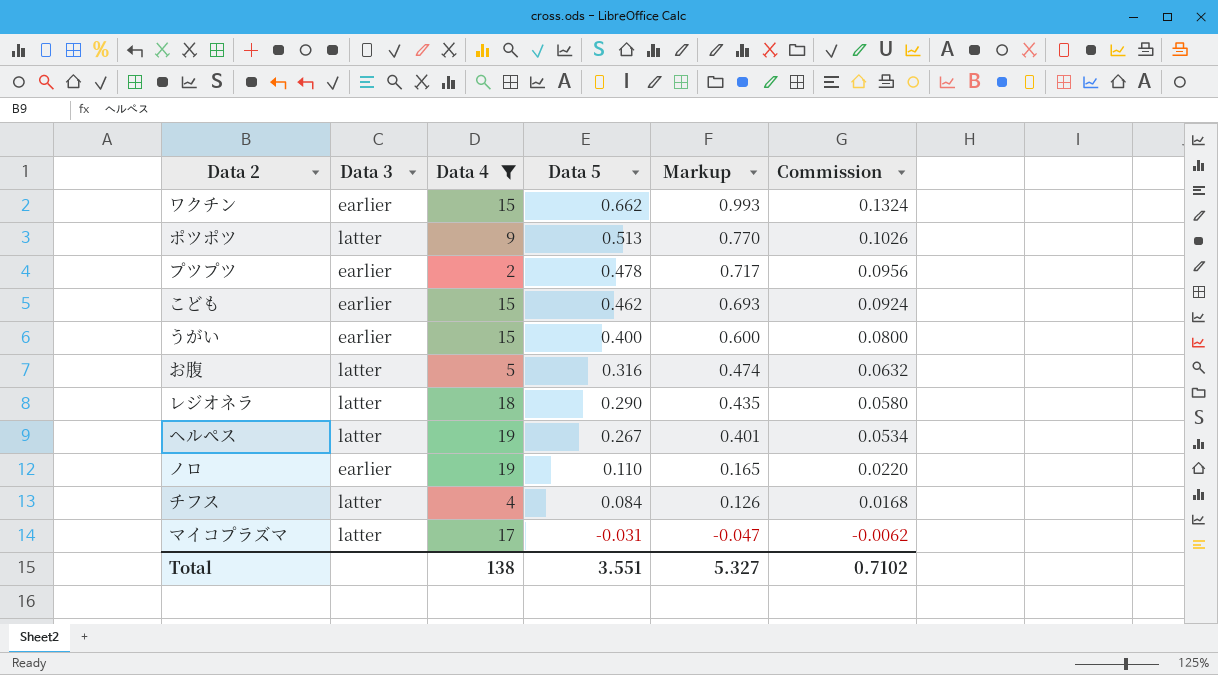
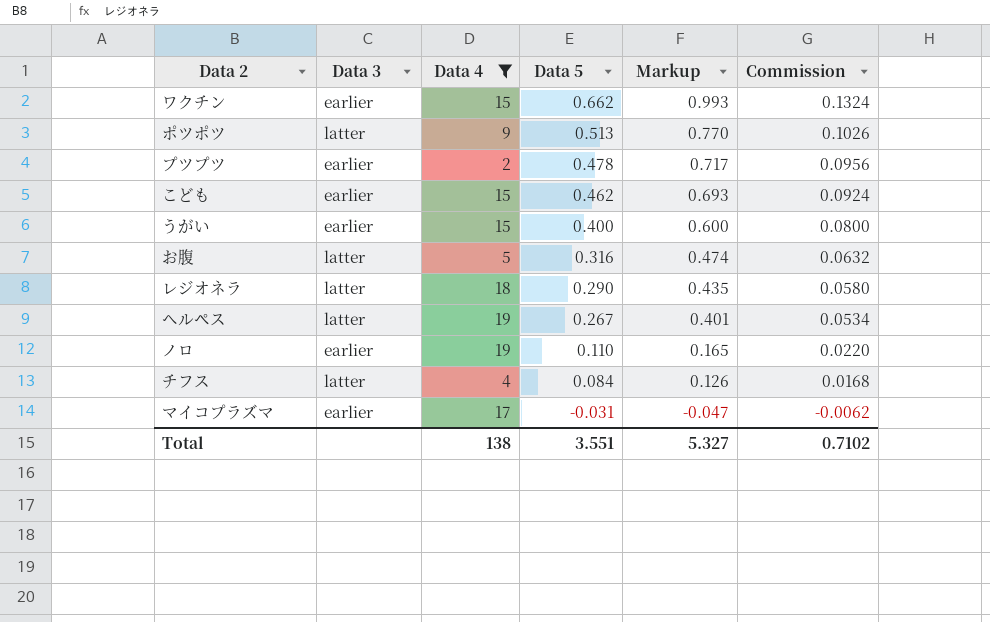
マイコプラズマ | Data 3: latter -> earlier

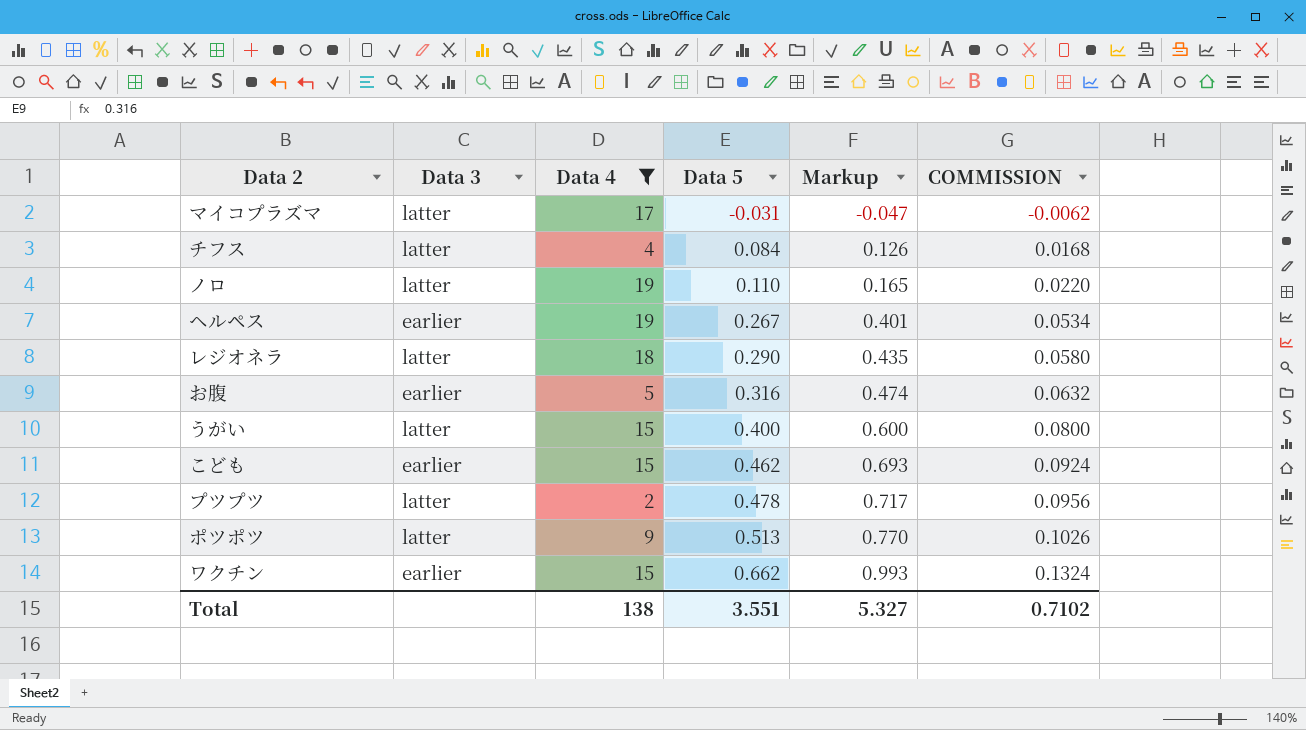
row order: Data 5 descending -> Data 5 ascending
column name: Commission -> COMMISSION
マイコプラズマ | Data 3: earlier -> latter
ノロ | Data 3: earlier -> latter
ヘルペス | Data 3: latter -> earlier
お腹 | Data 3: latter -> earlier
うがい | Data 3: earlier -> latter
プツプツ | Data 3: earlier -> latter

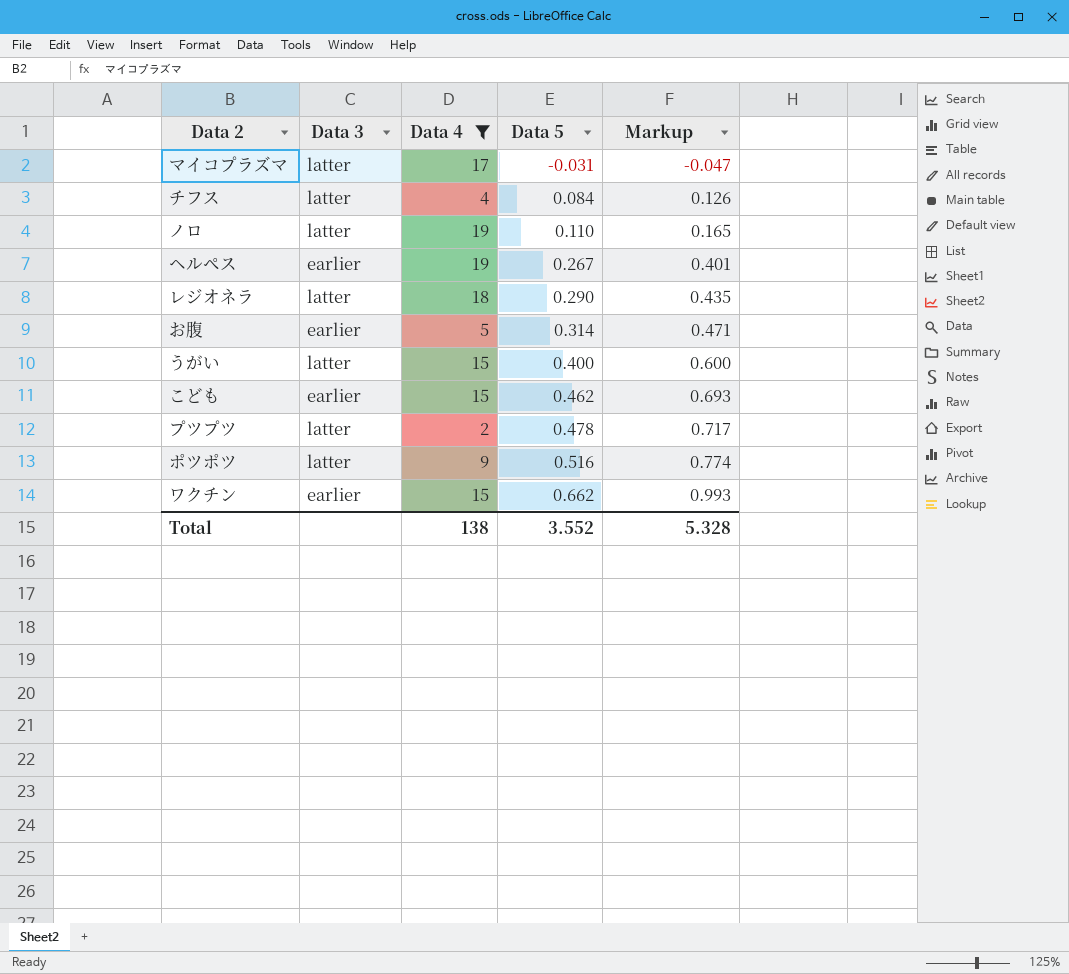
column COMMISSION | formula: [Data 5] * 0.2 -> none
お腹 | Data 5: 0.316 -> 0.314
お腹 | Markup: 0.474 -> 0.471
ポツポツ | Data 5: 0.513 -> 0.516
ポツポツ | Markup: 0.770 -> 0.774
Total | Data 5: 3.551 -> 3.552
Total | Markup: 5.327 -> 5.328

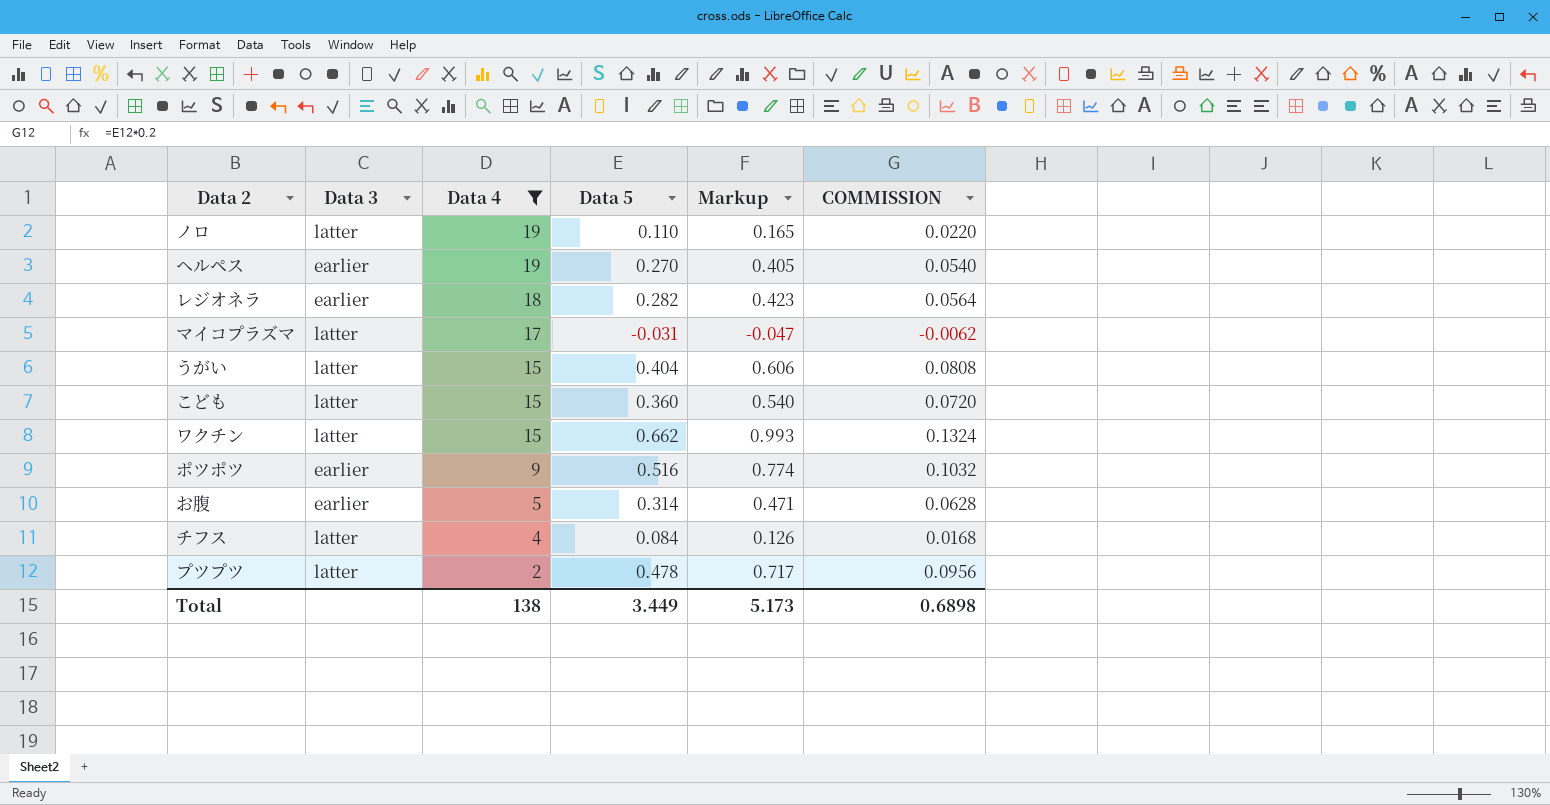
row order: Data 5 ascending -> Data 4 descending
column COMMISSION | formula: none -> [Data 5] * 0.2
ヘルペス | Data 5: 0.267 -> 0.270
ヘルペス | Markup: 0.401 -> 0.405
レジオネラ | Data 3: latter -> earlier
レジオネラ | Data 5: 0.290 -> 0.282
レジオネラ | Markup: 0.435 -> 0.423
うがい | Data 5: 0.400 -> 0.404
うがい | Markup: 0.600 -> 0.606
こども | Data 3: earlier -> latter
こども | Data 5: 0.462 -> 0.360
こども | Markup: 0.693 -> 0.540
ワクチン | Data 3: earlier -> latter
ポツポツ | Data 3: latter -> earlier
Total | Data 5: 3.552 -> 3.449
Total | Markup: 5.328 -> 5.173

